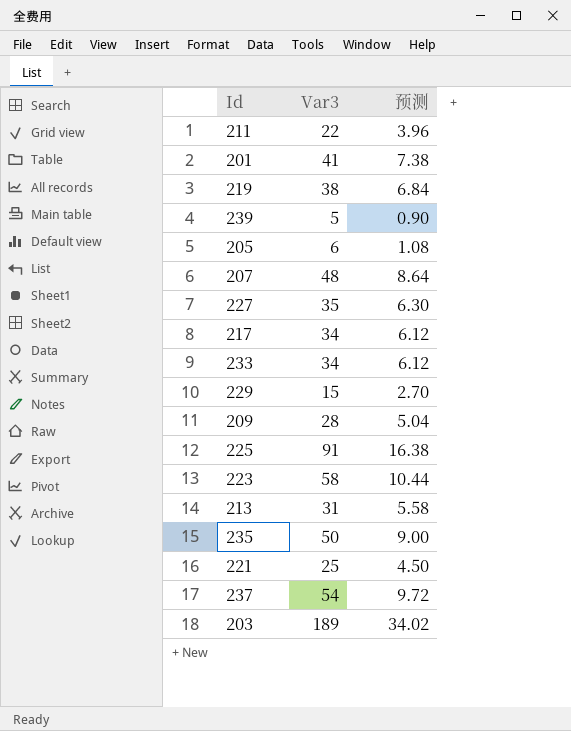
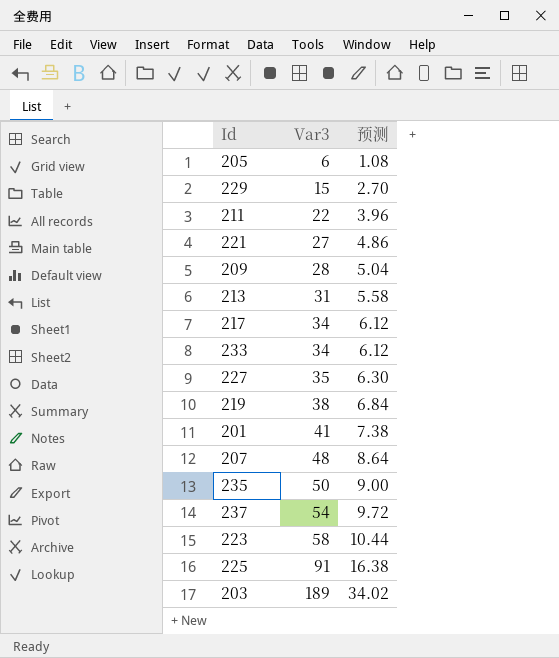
row order: none -> Var3 ascending
row 239: 5 | 0.90 -> none
221 | Var3: 25 -> 27
221 | 预测: 4.50 -> 4.86

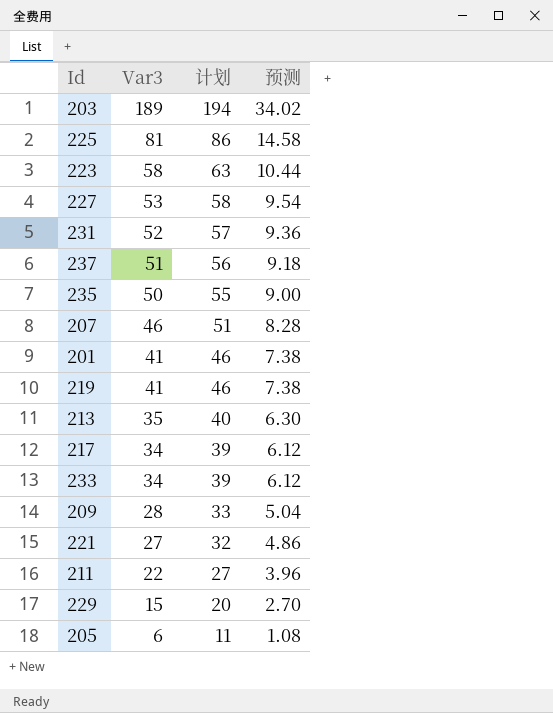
row order: Var3 ascending -> Var3 descending
column 计划 | formula: none -> [Var3] + 5
225 | Var3: 91 -> 81
225 | 预测: 16.38 -> 14.58
227 | Var3: 35 -> 53
227 | 预测: 6.30 -> 9.54
row 231: none -> 52 | 57 | 9.36
237 | Var3: 54 -> 51
237 | 预测: 9.72 -> 9.18
207 | Var3: 48 -> 46
207 | 预测: 8.64 -> 8.28
219 | Var3: 38 -> 41
219 | 预测: 6.84 -> 7.38
213 | Var3: 31 -> 35
213 | 预测: 5.58 -> 6.30

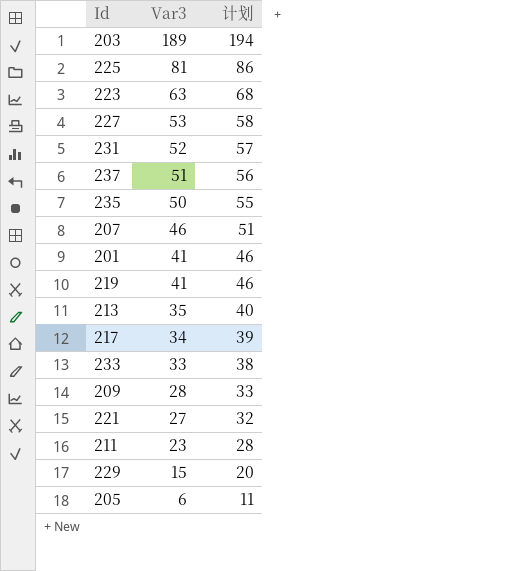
column 预测 | formula: [Var3] * 0.18 -> none
223 | Var3: 58 -> 63
223 | 计划: 63 -> 68
233 | Var3: 34 -> 33
233 | 计划: 39 -> 38
211 | Var3: 22 -> 23
211 | 计划: 27 -> 28

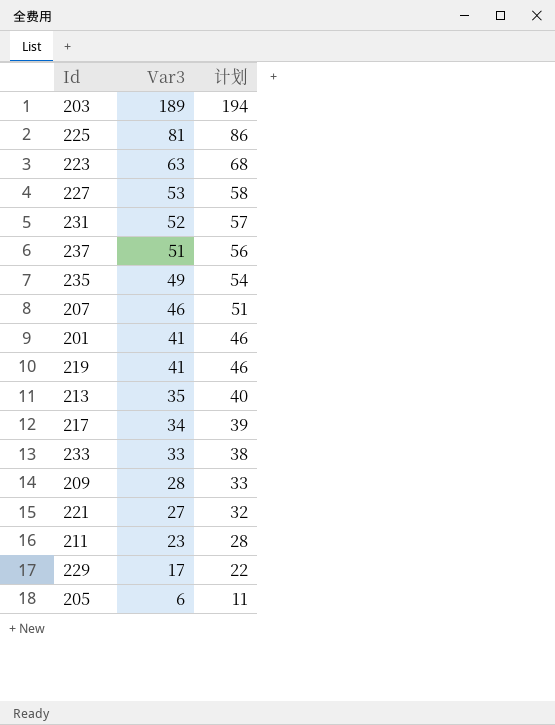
235 | Var3: 50 -> 49
235 | 计划: 55 -> 54
229 | Var3: 15 -> 17
229 | 计划: 20 -> 22

